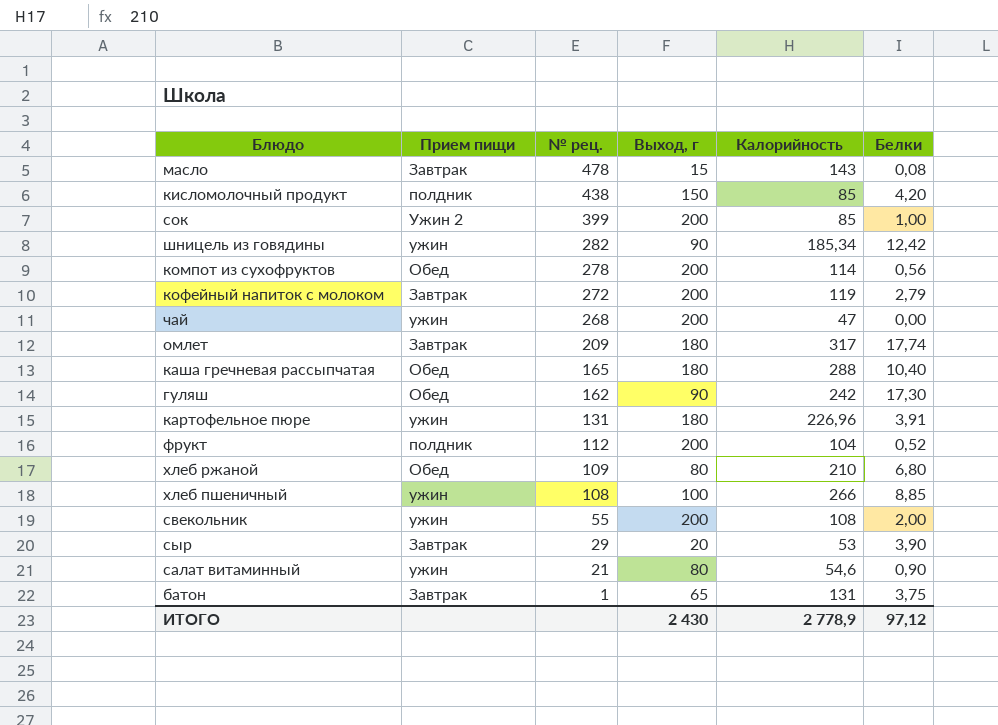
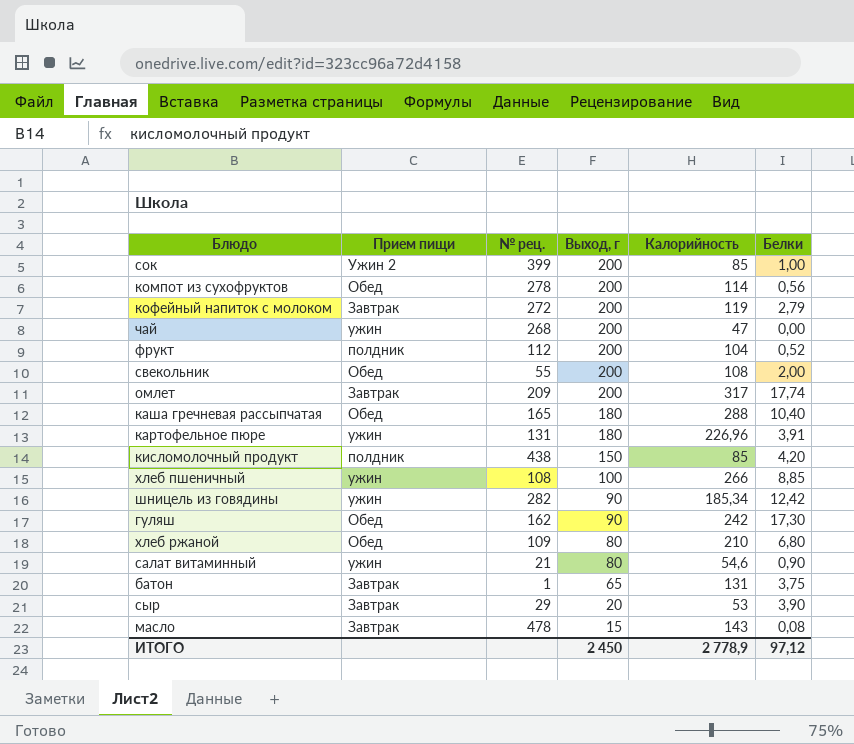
row order: № рец. descending -> Выход, г descending
свекольник | Прием пищи: ужин -> Обед
омлет | Выход, г: 180 -> 200
ИТОГО | Выход, г: 2 430 -> 2 450

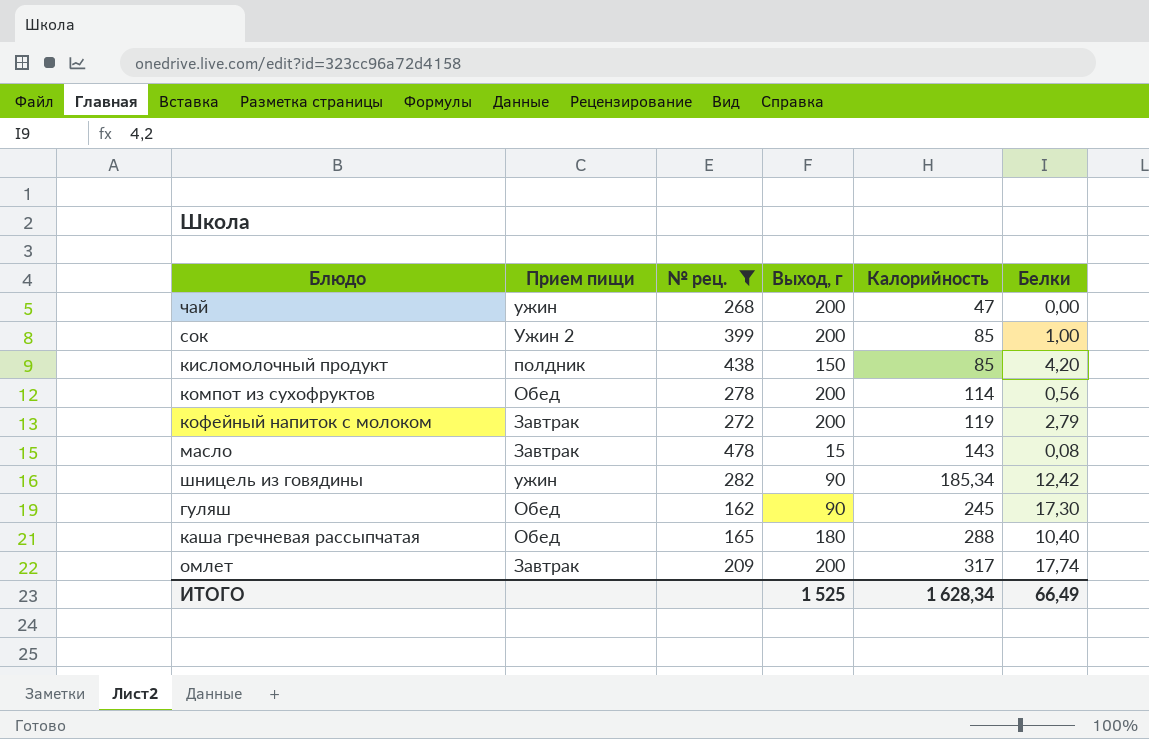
filter: none -> № рец. >= 162
row order: Выход, г descending -> Калорийность ascending
гуляш | Калорийность: 242 -> 245
ИТОГО | Выход, г: 2 450 -> 1 525
ИТОГО | Калорийность: 2 778,9 -> 1 628,34
ИТОГО | Белки: 97,12 -> 66,49

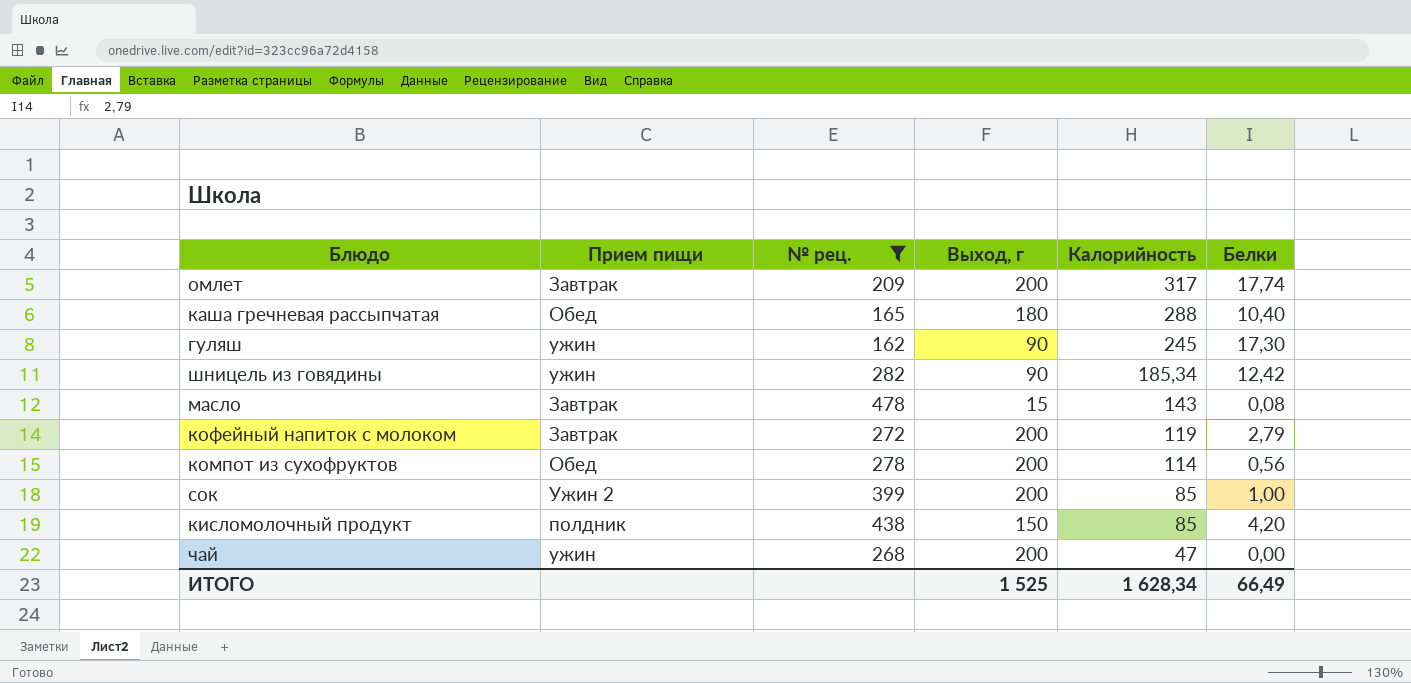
row order: Калорийность ascending -> Калорийность descending
гуляш | Прием пищи: Обед -> ужин

